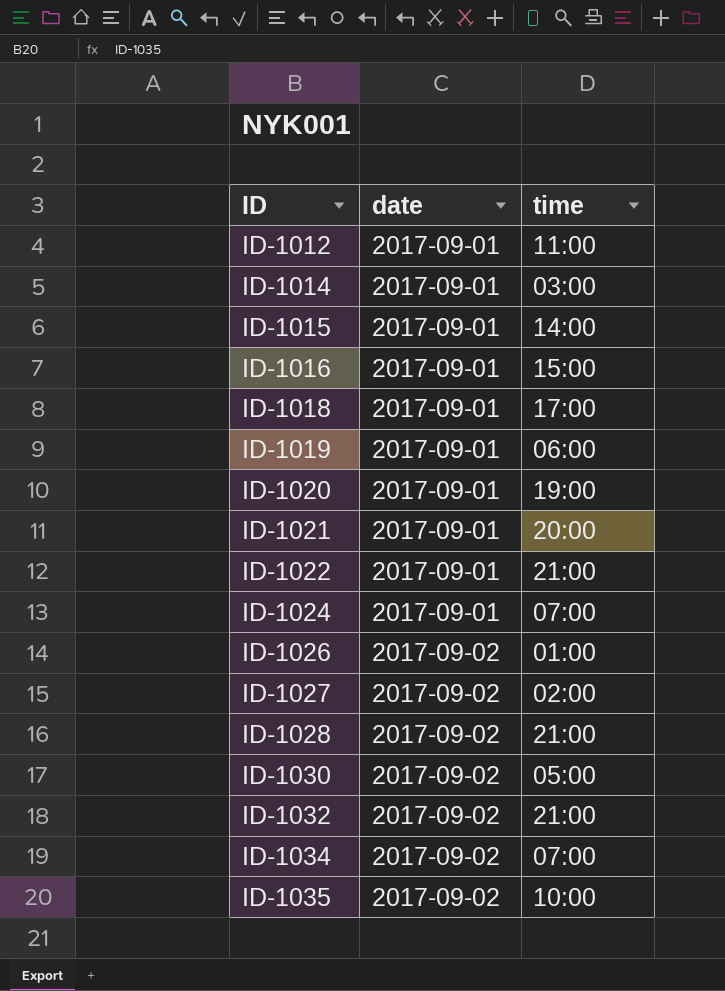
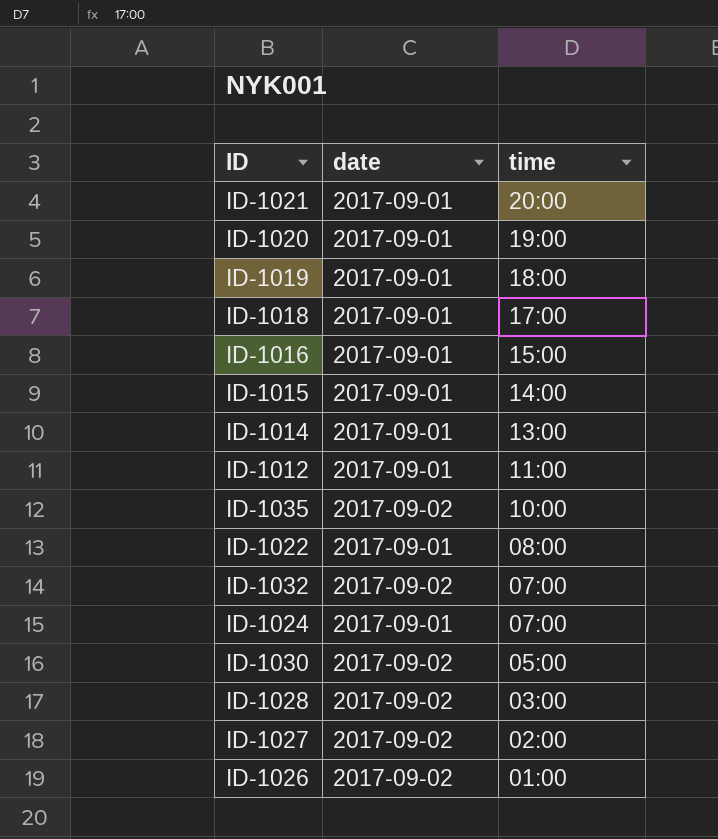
row order: ID ascending -> time descending
row ID-1034: 2017-09-02 | 07:00 -> none
ID-1019 | time: 06:00 -> 18:00
ID-1014 | time: 03:00 -> 13:00
ID-1022 | time: 21:00 -> 08:00
ID-1032 | time: 21:00 -> 07:00
ID-1028 | time: 21:00 -> 03:00

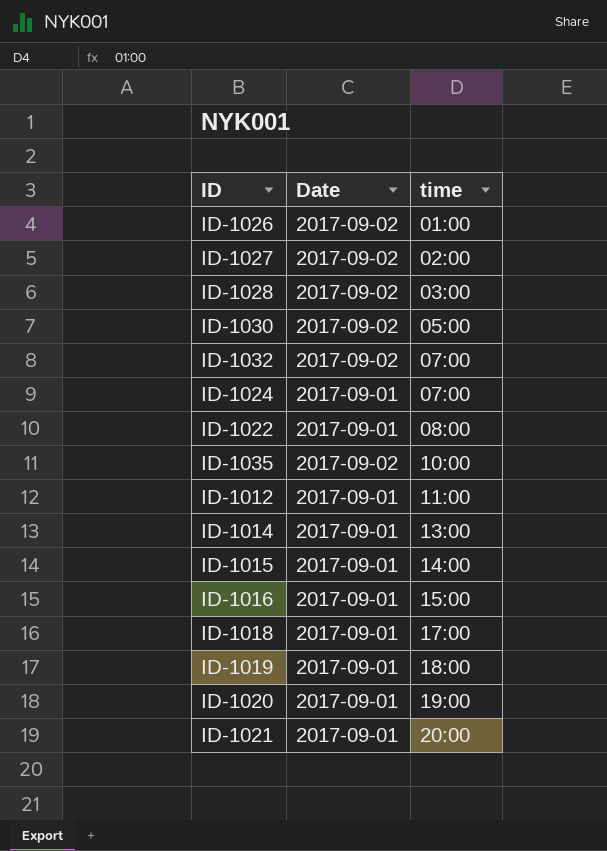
row order: time descending -> time ascending
column name: date -> Date

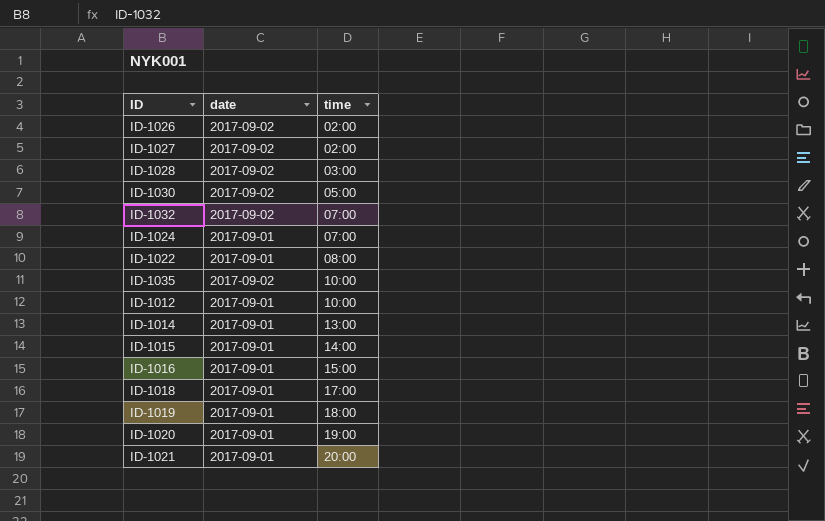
column name: Date -> date
ID-1026 | time: 01:00 -> 02:00
ID-1012 | time: 11:00 -> 10:00

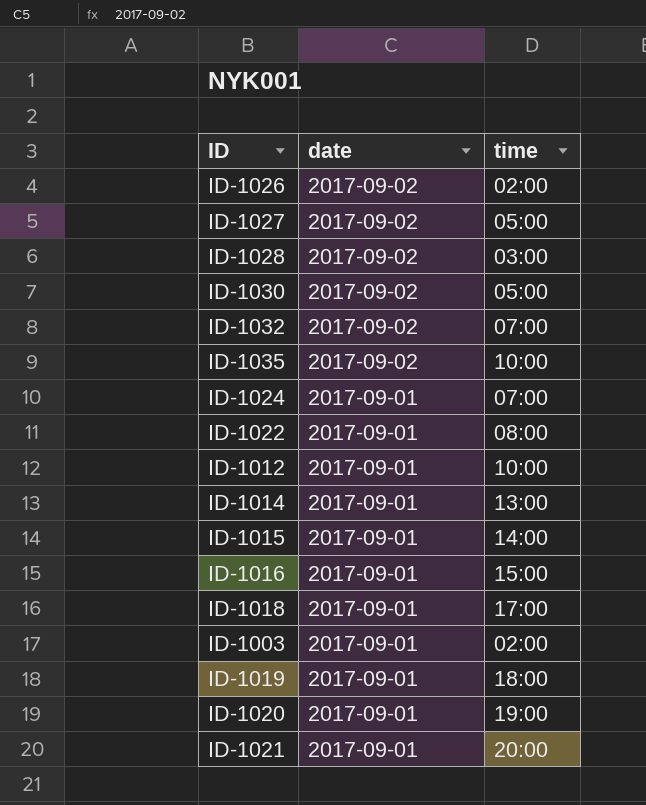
row order: time ascending -> date descending
ID-1027 | time: 02:00 -> 05:00
row ID-1003: none -> 2017-09-01 | 02:00

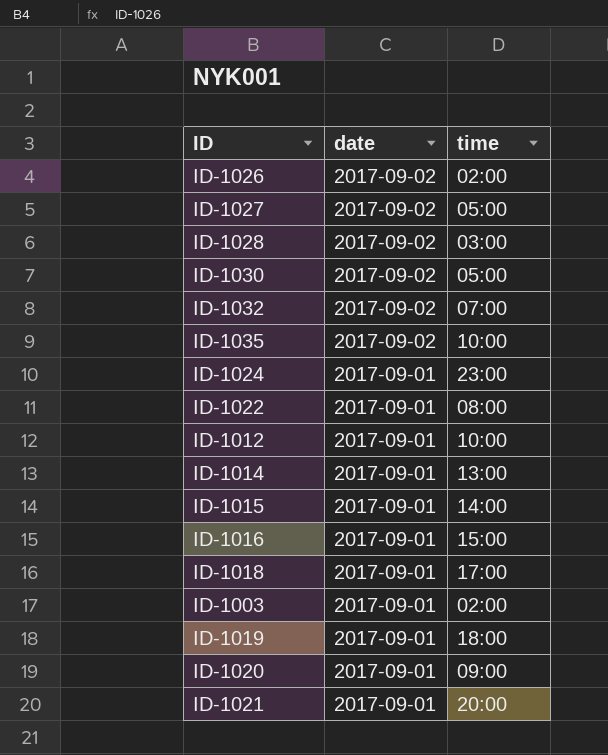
ID-1024 | time: 07:00 -> 23:00
ID-1020 | time: 19:00 -> 09:00

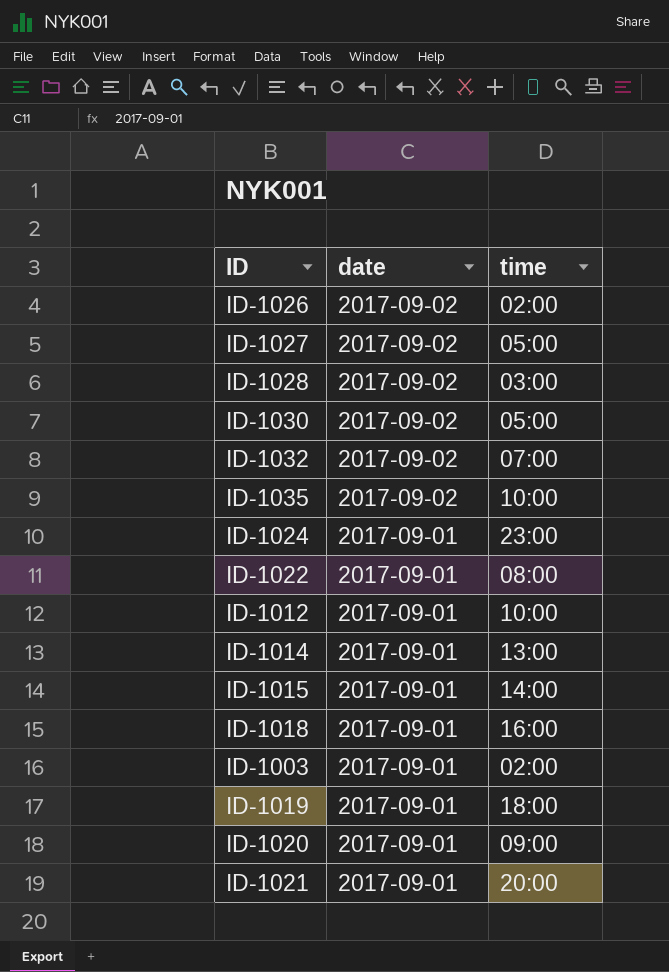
row ID-1016: 2017-09-01 | 15:00 -> none
ID-1018 | time: 17:00 -> 16:00

